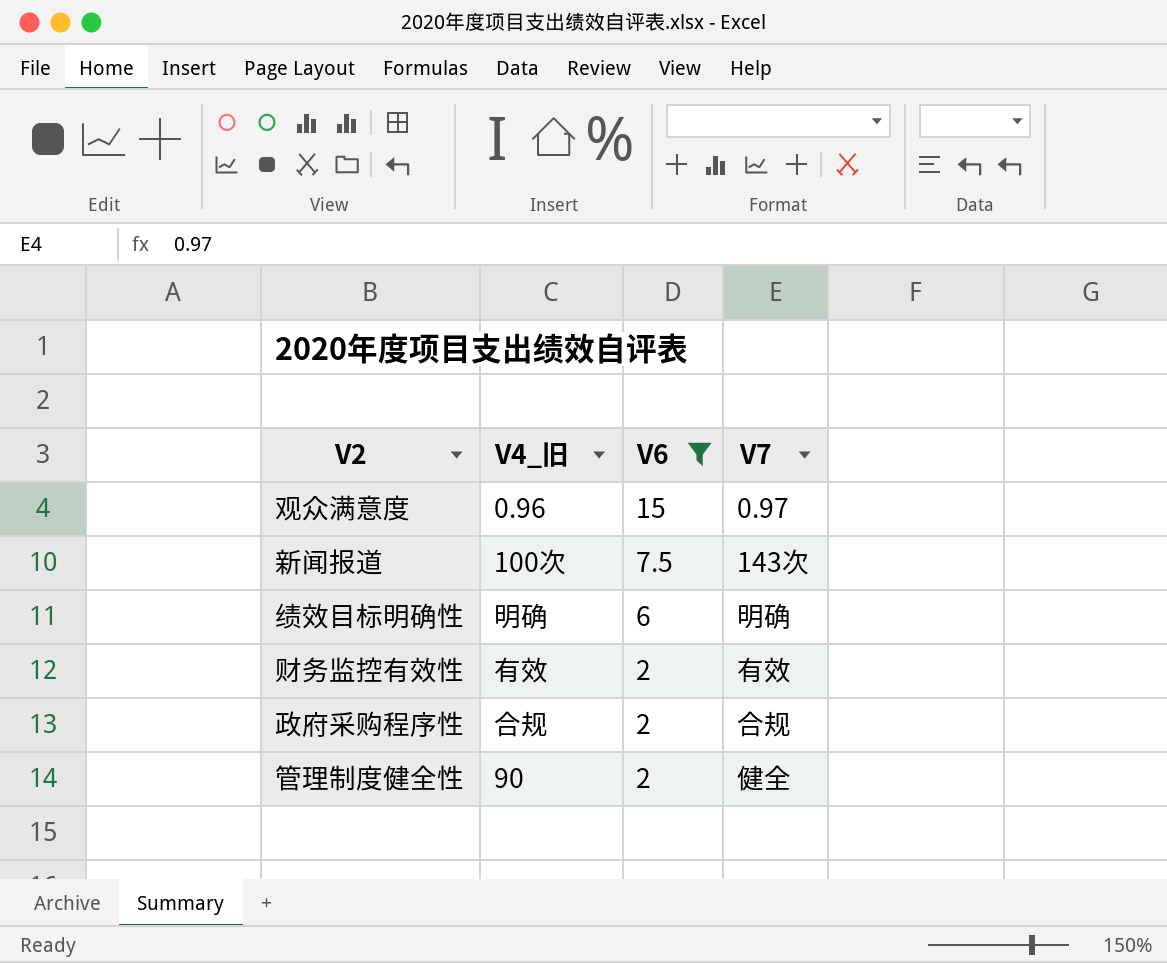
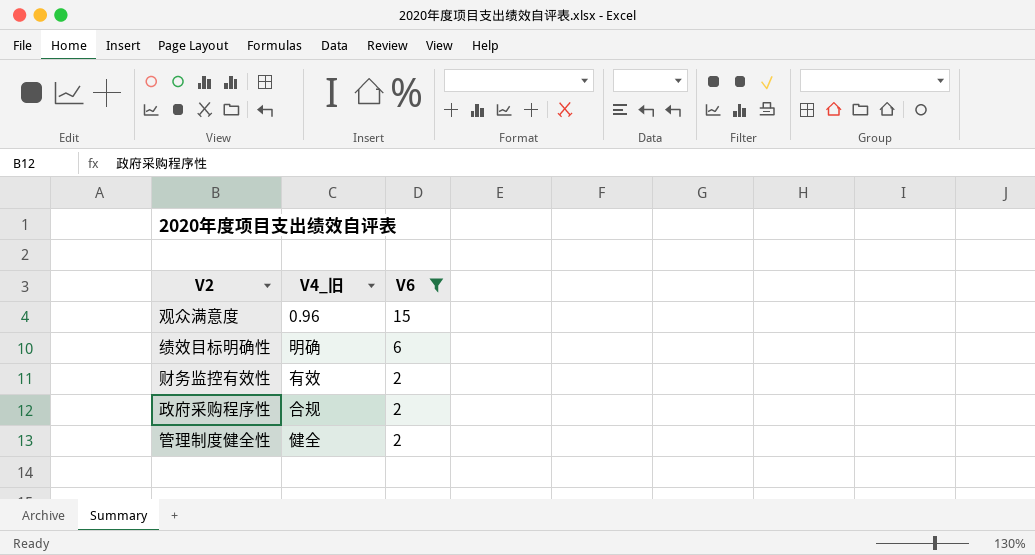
column V7 | position: 4 -> none
row 新闻报道: 100次 | 7.5 | 143次 -> none
管理制度健全性 | V4_旧: 90 -> 健全

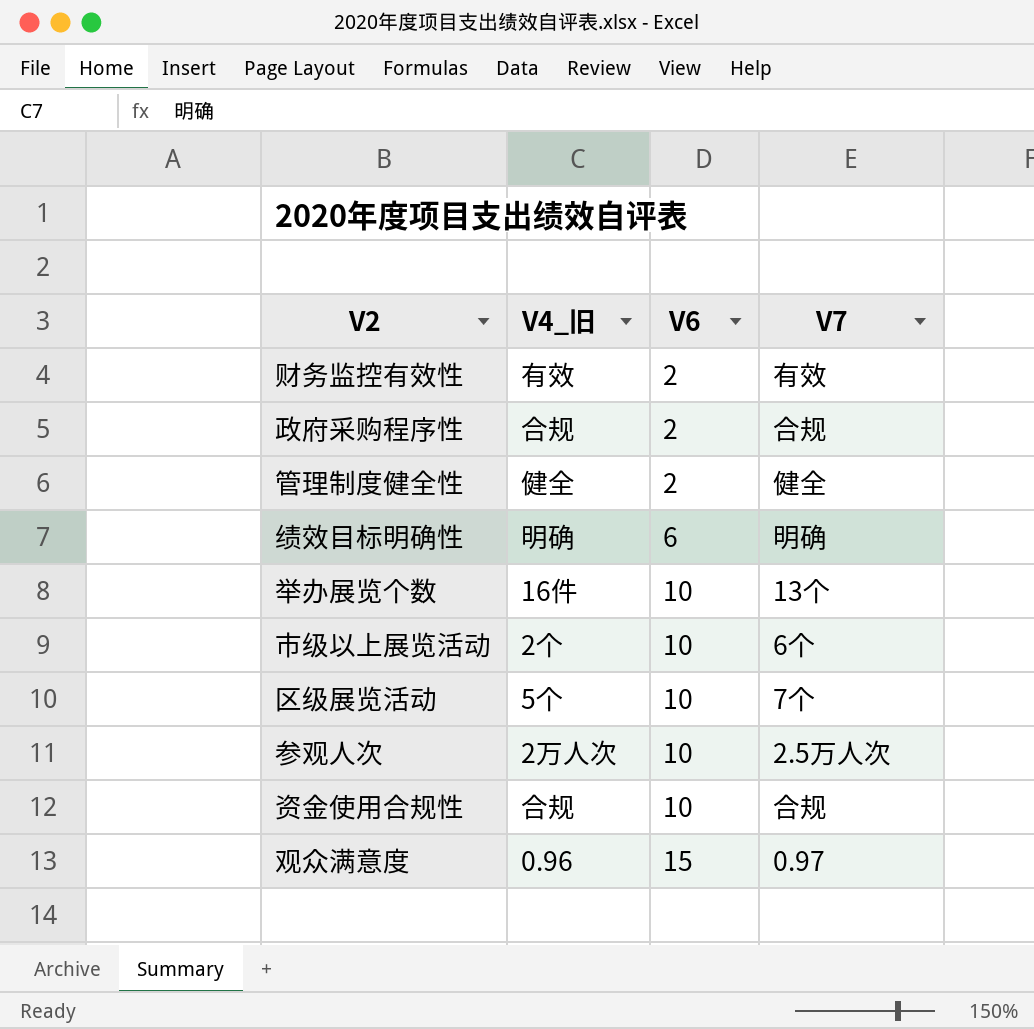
filter: V6 != 10 -> none
row order: V6 descending -> V6 ascending
column V7 | position: none -> 4

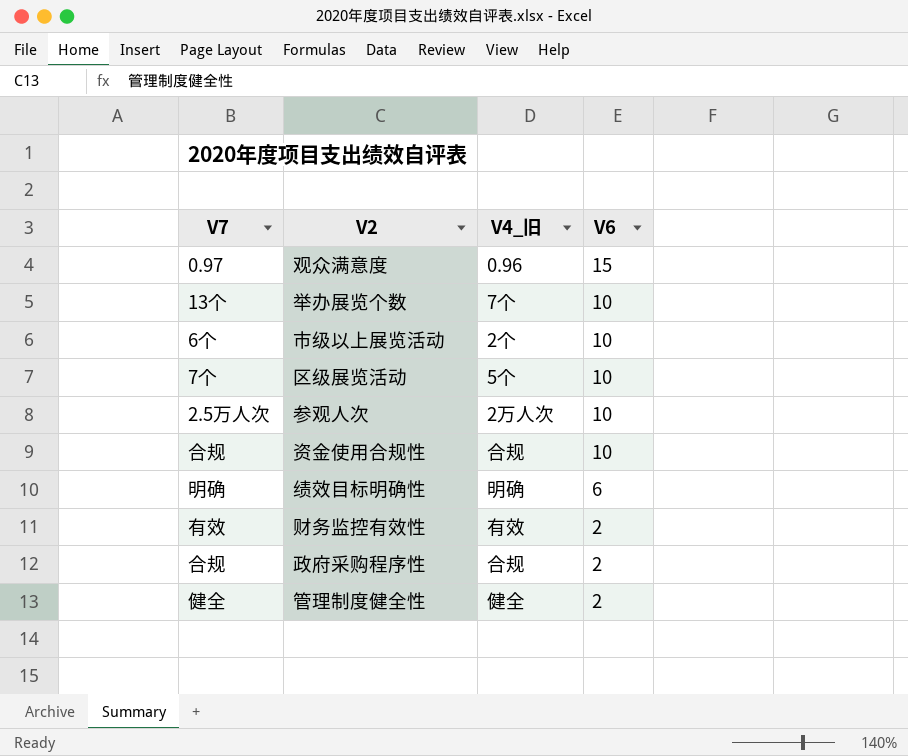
row order: V6 ascending -> V6 descending
column V7 | position: 4 -> 1
举办展览个数 | V4_旧: 16件 -> 7个

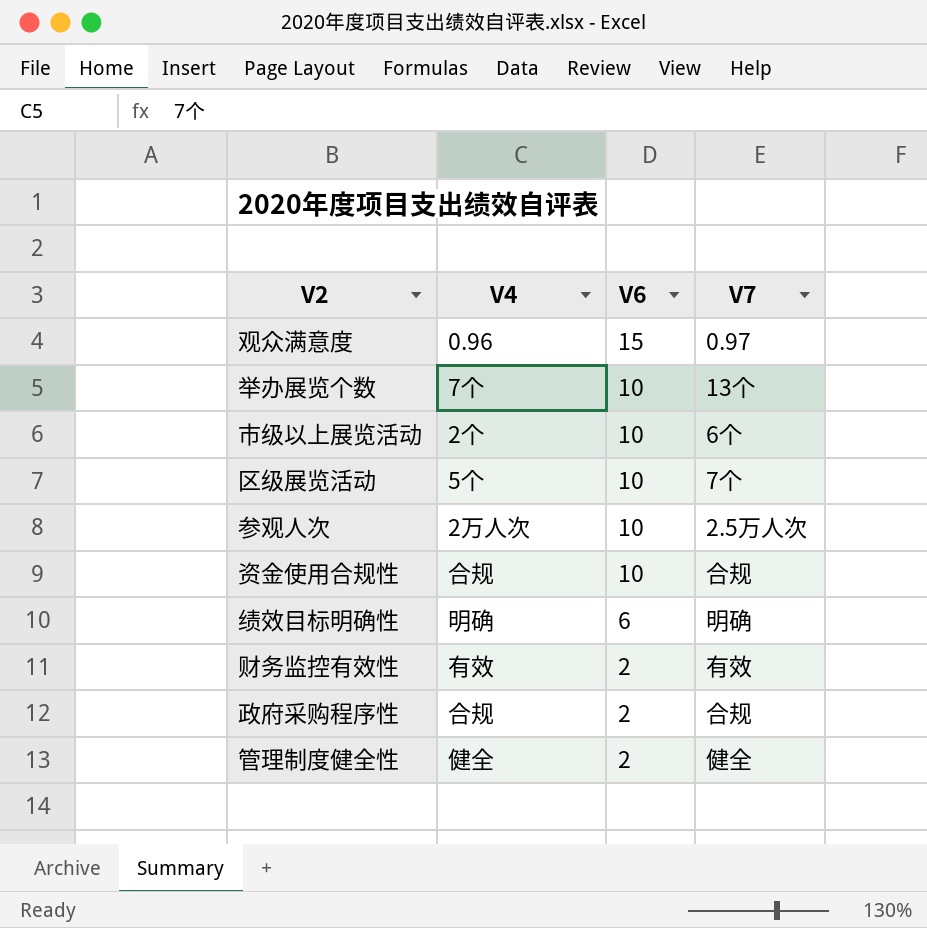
column name: V4_旧 -> V4
column V7 | position: 1 -> 4

